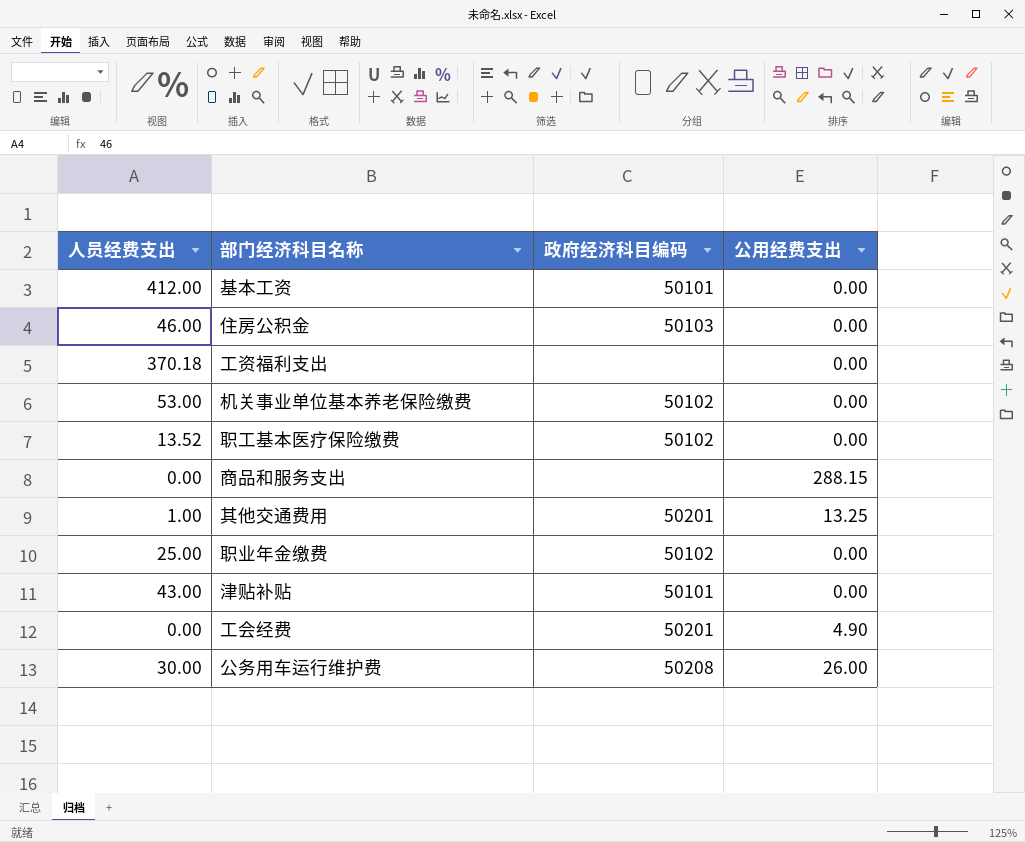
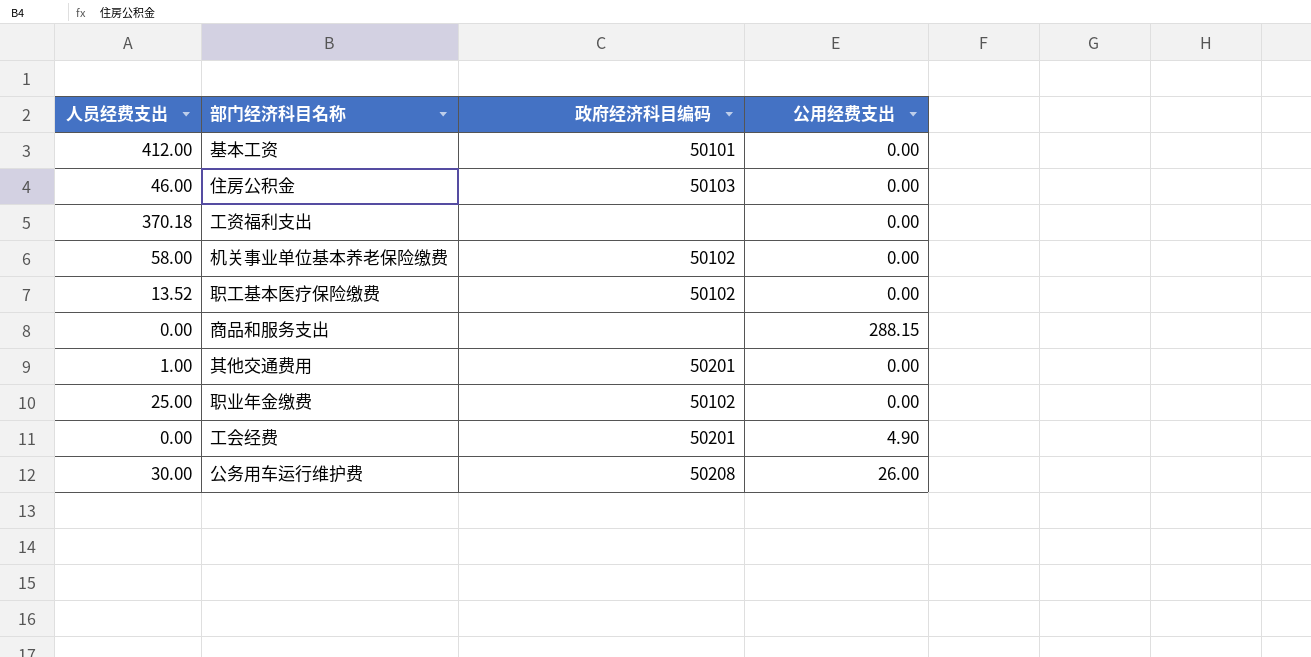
row 津贴补贴: 43.00 | 50101 | 0.00 -> none
机关事业单位基本养老保险缴费 | 人员经费支出: 53.00 -> 58.00
其他交通费用 | 公用经费支出: 13.25 -> 0.00

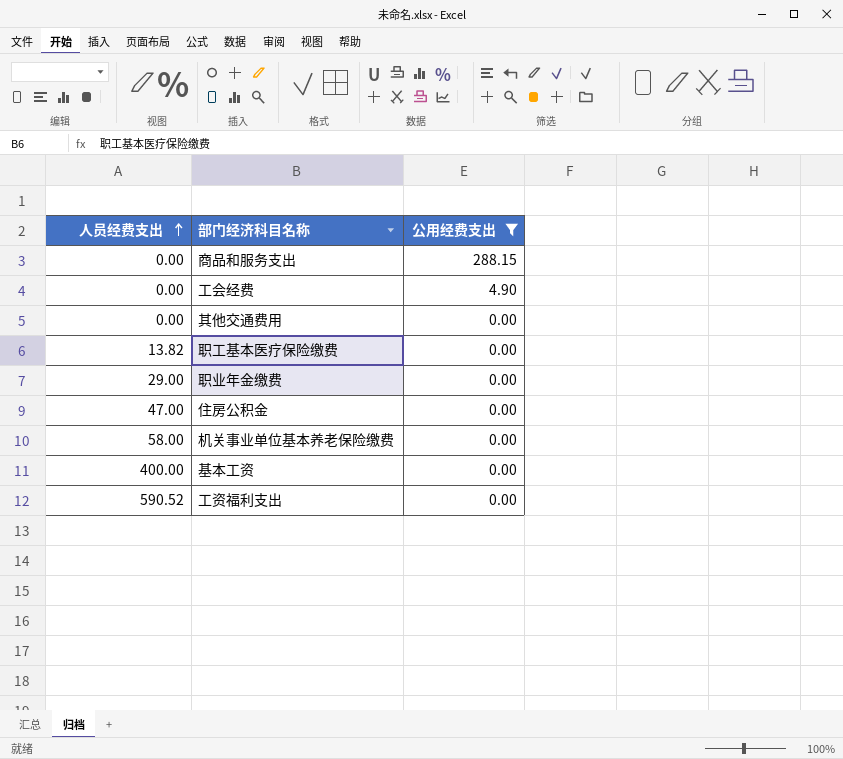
filter: none -> 公用经费支出 != 26.00
row order: none -> 人员经费支出 ascending
column 政府经济科目编码 | position: 3 -> none
其他交通费用 | 人员经费支出: 1.00 -> 0.00
职工基本医疗保险缴费 | 人员经费支出: 13.52 -> 13.82
职业年金缴费 | 人员经费支出: 25.00 -> 29.00
住房公积金 | 人员经费支出: 46.00 -> 47.00
基本工资 | 人员经费支出: 412.00 -> 400.00
工资福利支出 | 人员经费支出: 370.18 -> 590.52

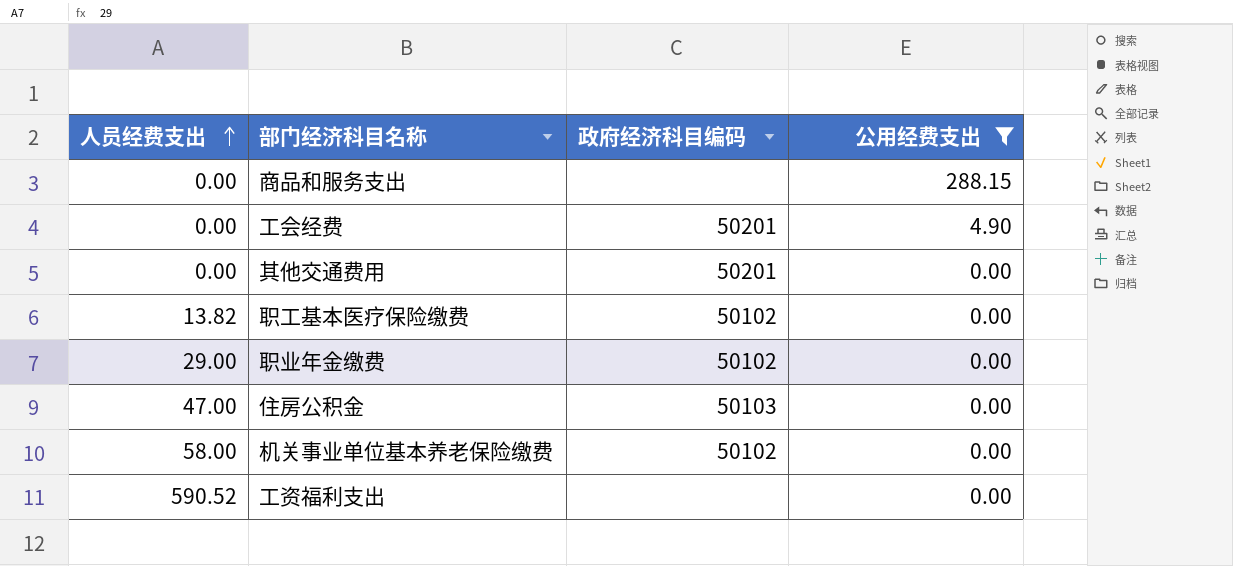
column 政府经济科目编码 | position: none -> 3
row 基本工资: 400.00 | 0.00 -> none

